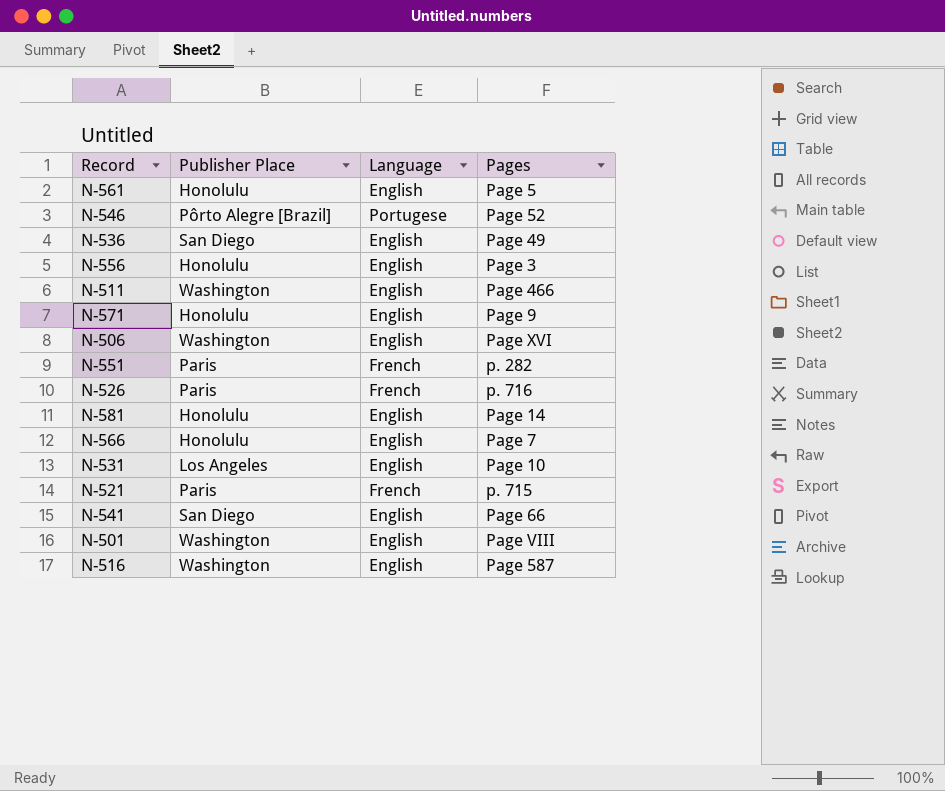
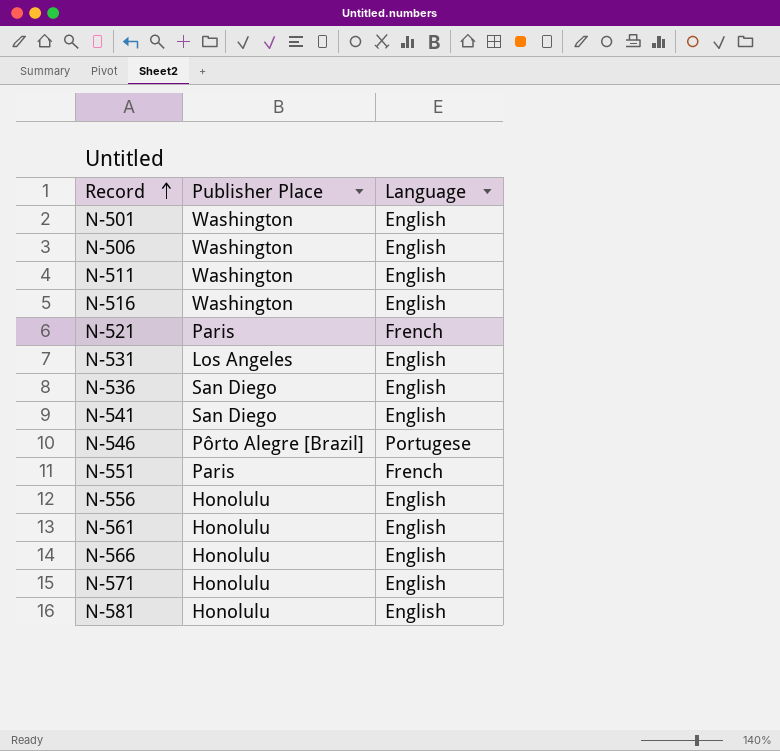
row order: none -> Record ascending
column Pages | position: 4 -> none
row N-526: Paris | French | p. 716 -> none

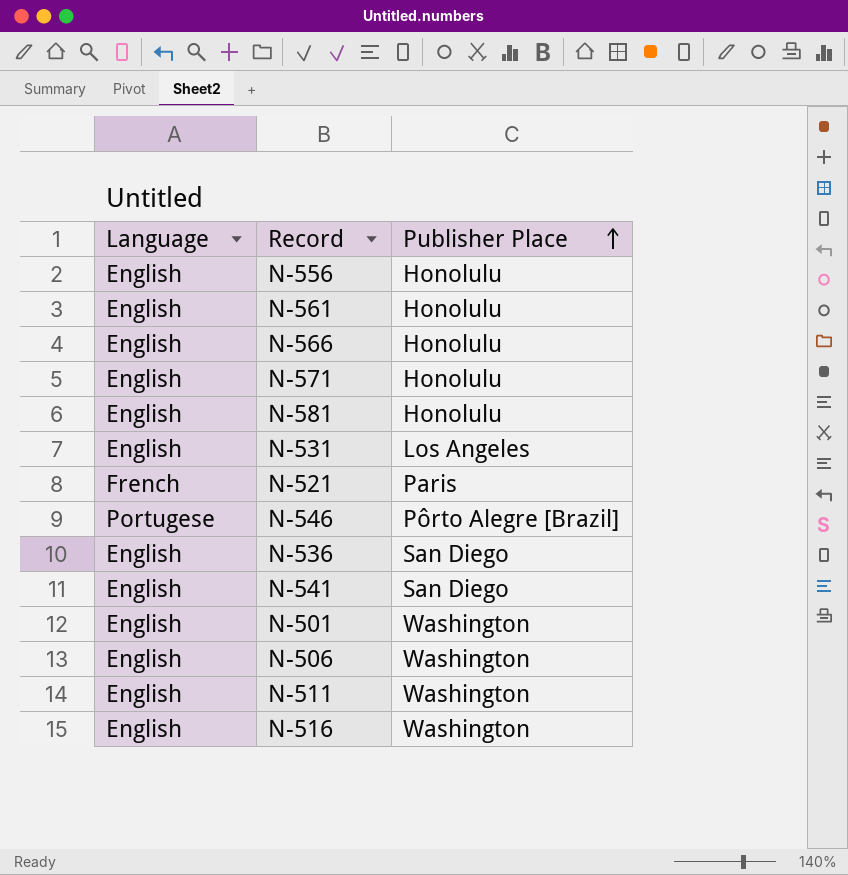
row order: Record ascending -> Publisher Place ascending
column Language | position: 3 -> 1
row N-551: Paris | French -> none

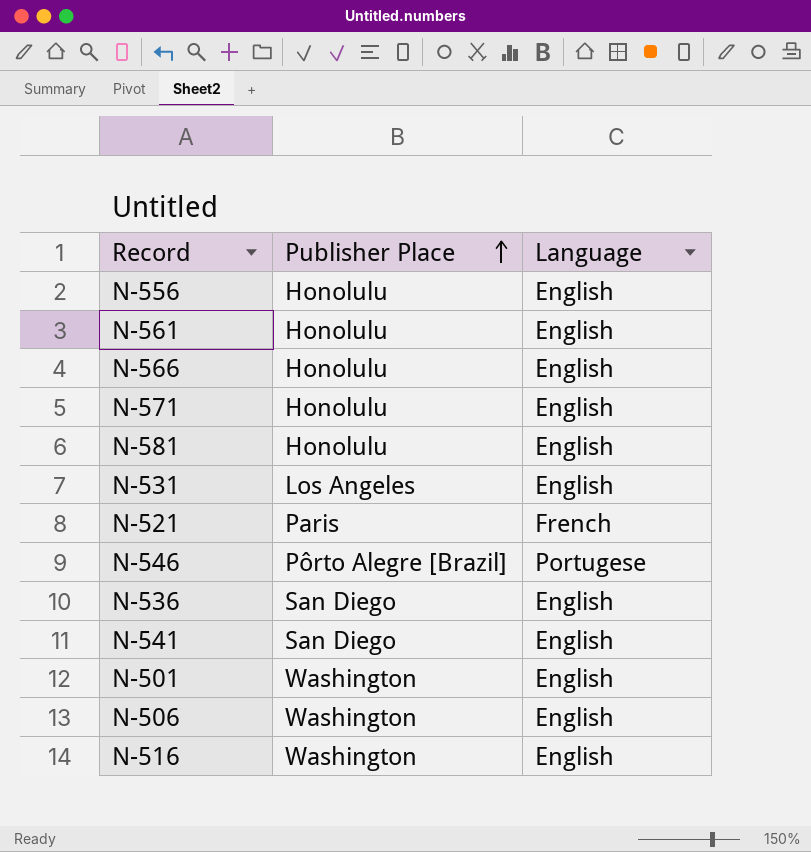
column Language | position: 1 -> 3
row N-511: English | Washington -> none

